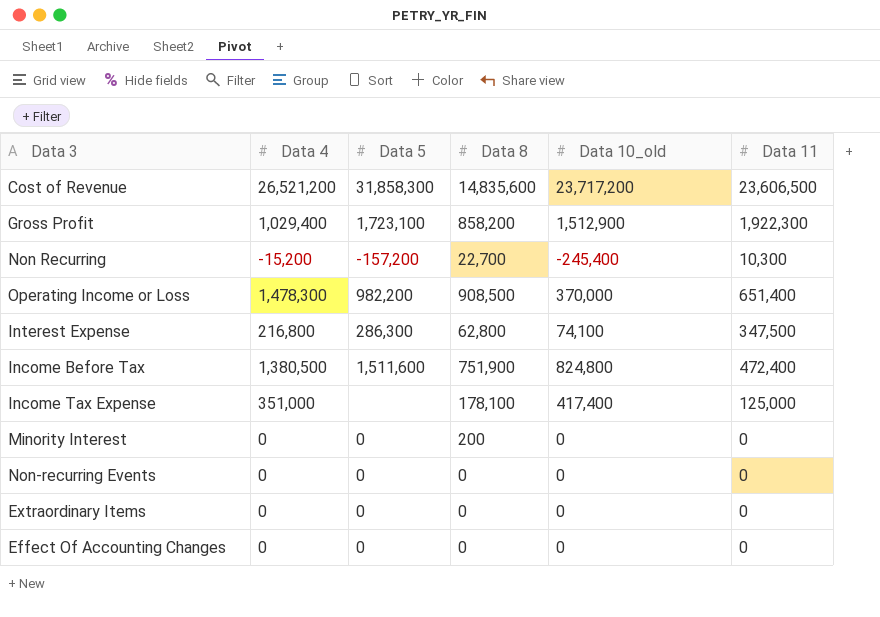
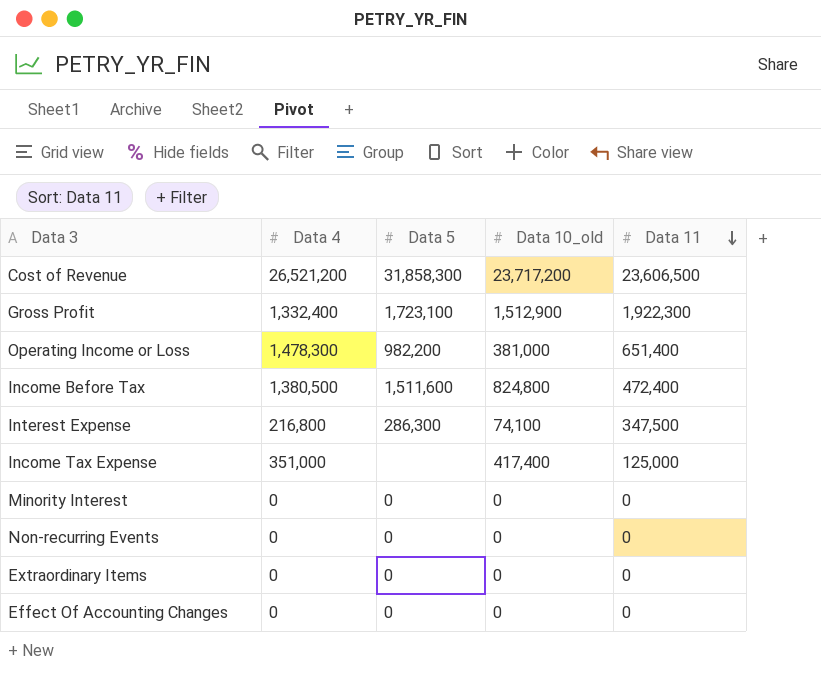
row order: none -> Data 11 descending
column Data 8 | position: 4 -> none
row Non Recurring: -15,200 | -157,200 | 22,700 | -245,400 | 10,300 -> none
Gross Profit | Data 4: 1,029,400 -> 1,332,400
Operating Income or Loss | Data 10_old: 370,000 -> 381,000

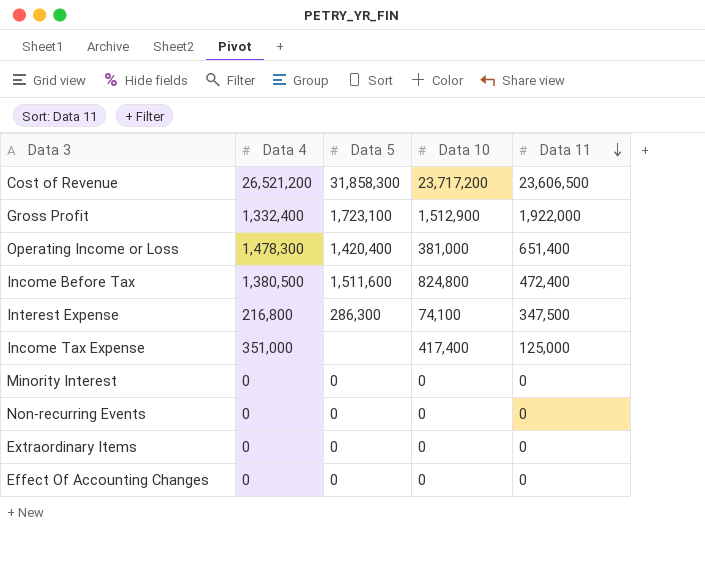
column name: Data 10_old -> Data 10
Gross Profit | Data 11: 1,922,300 -> 1,922,000
Operating Income or Loss | Data 5: 982,200 -> 1,420,400

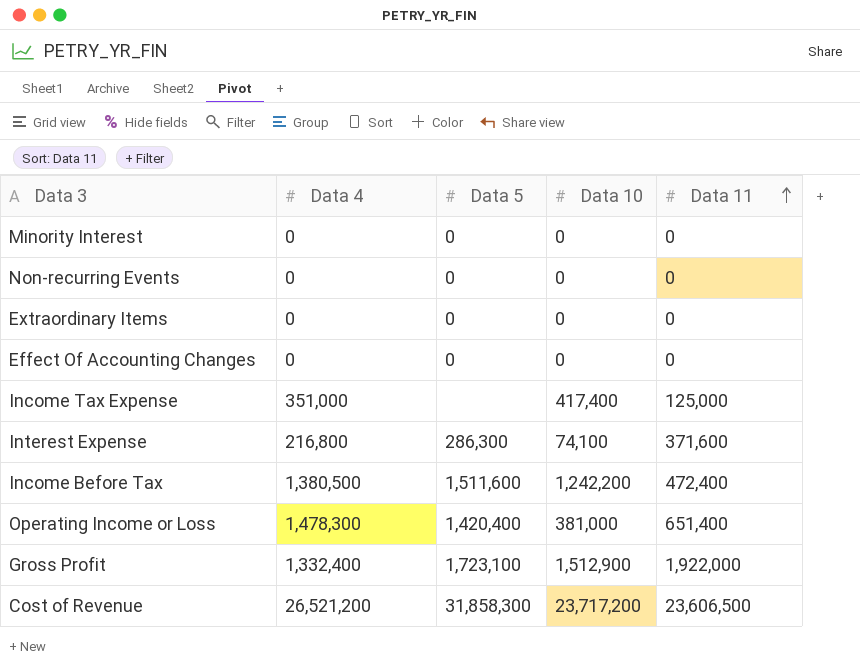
row order: Data 11 descending -> Data 11 ascending
Interest Expense | Data 11: 347,500 -> 371,600
Income Before Tax | Data 10: 824,800 -> 1,242,200

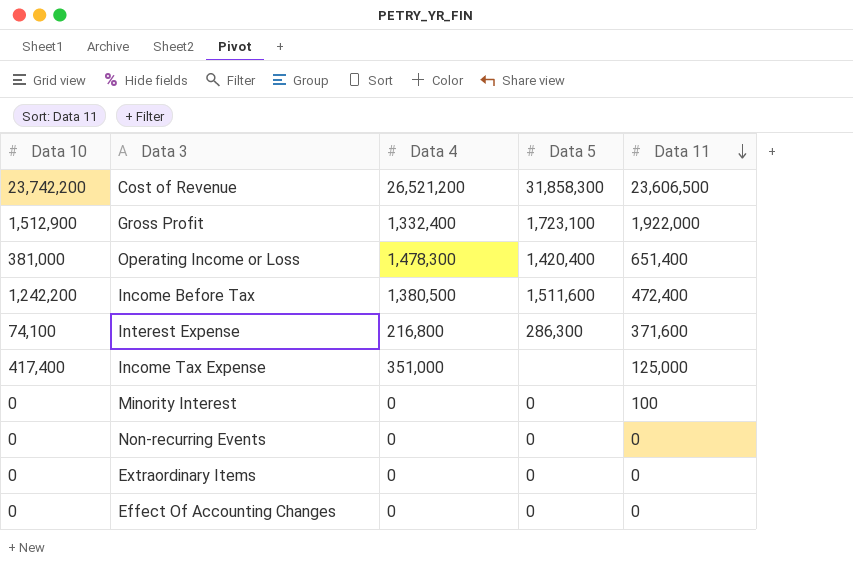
row order: Data 11 ascending -> Data 11 descending
column Data 10 | position: 4 -> 1
Cost of Revenue | Data 10: 23,717,200 -> 23,742,200
Minority Interest | Data 11: 0 -> 100

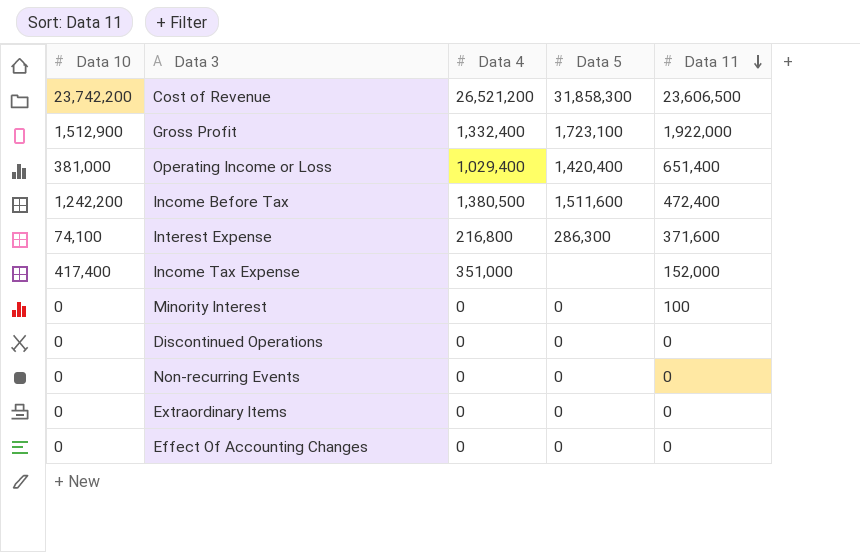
Operating Income or Loss | Data 4: 1,478,300 -> 1,029,400
Income Tax Expense | Data 11: 125,000 -> 152,000
row Discontinued Operations: none -> 0 | 0 | 0 | 0

